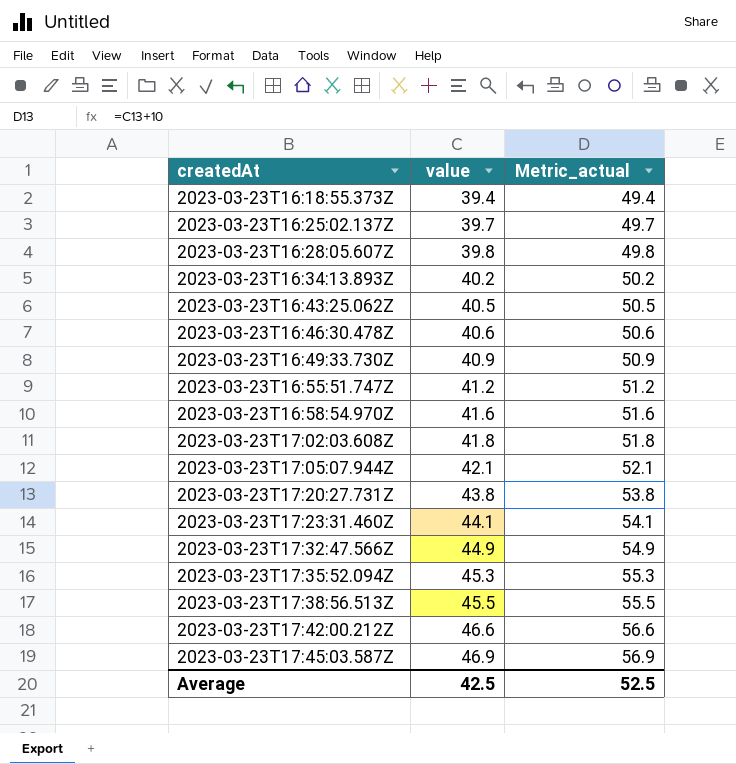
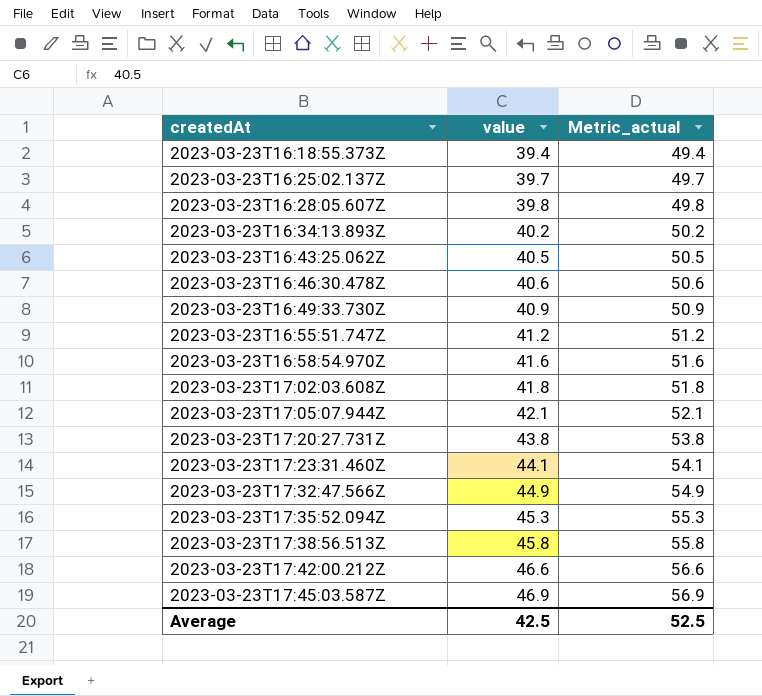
2023-03-23T17:38:56.513Z | value: 45.5 -> 45.8
2023-03-23T17:38:56.513Z | Metric_actual: 55.5 -> 55.8

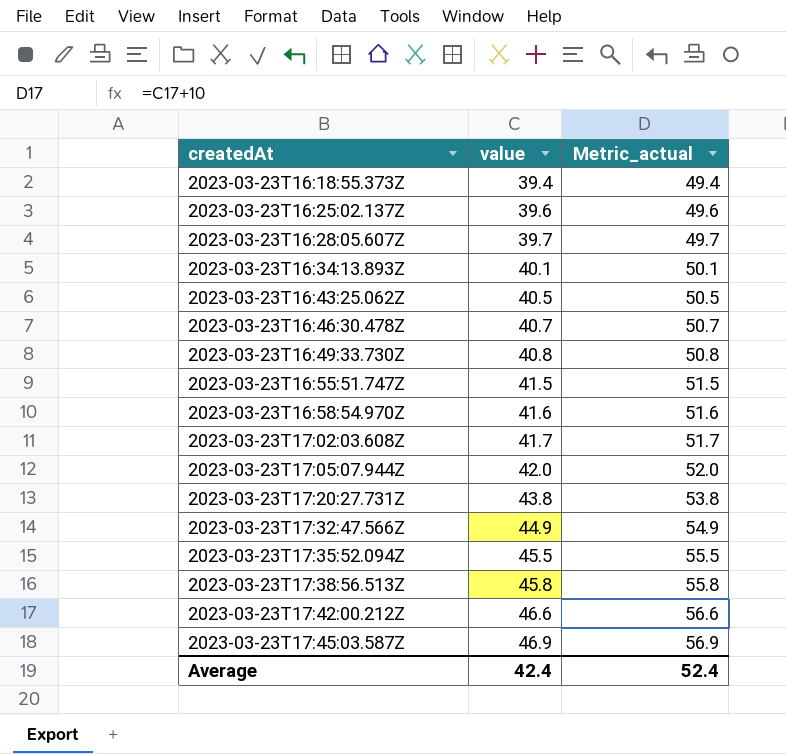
row 2023-03-23T17:23:31.460Z: 44.1 | 54.1 -> none
2023-03-23T16:25:02.137Z | value: 39.7 -> 39.6
2023-03-23T16:25:02.137Z | Metric_actual: 49.7 -> 49.6
2023-03-23T16:28:05.607Z | value: 39.8 -> 39.7
2023-03-23T16:28:05.607Z | Metric_actual: 49.8 -> 49.7
2023-03-23T16:34:13.893Z | value: 40.2 -> 40.1
2023-03-23T16:34:13.893Z | Metric_actual: 50.2 -> 50.1
2023-03-23T16:46:30.478Z | value: 40.6 -> 40.7
2023-03-23T16:46:30.478Z | Metric_actual: 50.6 -> 50.7
2023-03-23T16:49:33.730Z | value: 40.9 -> 40.8
2023-03-23T16:49:33.730Z | Metric_actual: 50.9 -> 50.8
2023-03-23T16:55:51.747Z | value: 41.2 -> 41.5
2023-03-23T16:55:51.747Z | Metric_actual: 51.2 -> 51.5
2023-03-23T17:02:03.608Z | value: 41.8 -> 41.7
2023-03-23T17:02:03.608Z | Metric_actual: 51.8 -> 51.7
2023-03-23T17:05:07.944Z | value: 42.1 -> 42.0
2023-03-23T17:05:07.944Z | Metric_actual: 52.1 -> 52.0
2023-03-23T17:35:52.094Z | value: 45.3 -> 45.5
2023-03-23T17:35:52.094Z | Metric_actual: 55.3 -> 55.5
Average | value: 42.5 -> 42.4
Average | Metric_actual: 52.5 -> 52.4

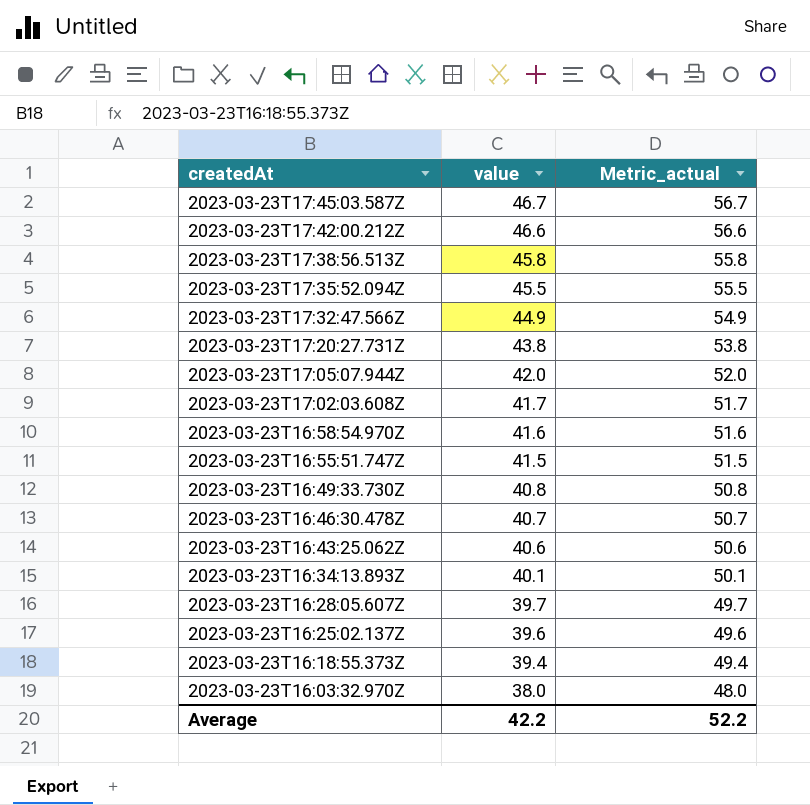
row order: createdAt ascending -> createdAt descending
2023-03-23T17:45:03.587Z | value: 46.9 -> 46.7
2023-03-23T17:45:03.587Z | Metric_actual: 56.9 -> 56.7
2023-03-23T16:43:25.062Z | value: 40.5 -> 40.6
2023-03-23T16:43:25.062Z | Metric_actual: 50.5 -> 50.6
row 2023-03-23T16:03:32.970Z: none -> 38.0 | 48.0
Average | value: 42.4 -> 42.2
Average | Metric_actual: 52.4 -> 52.2

